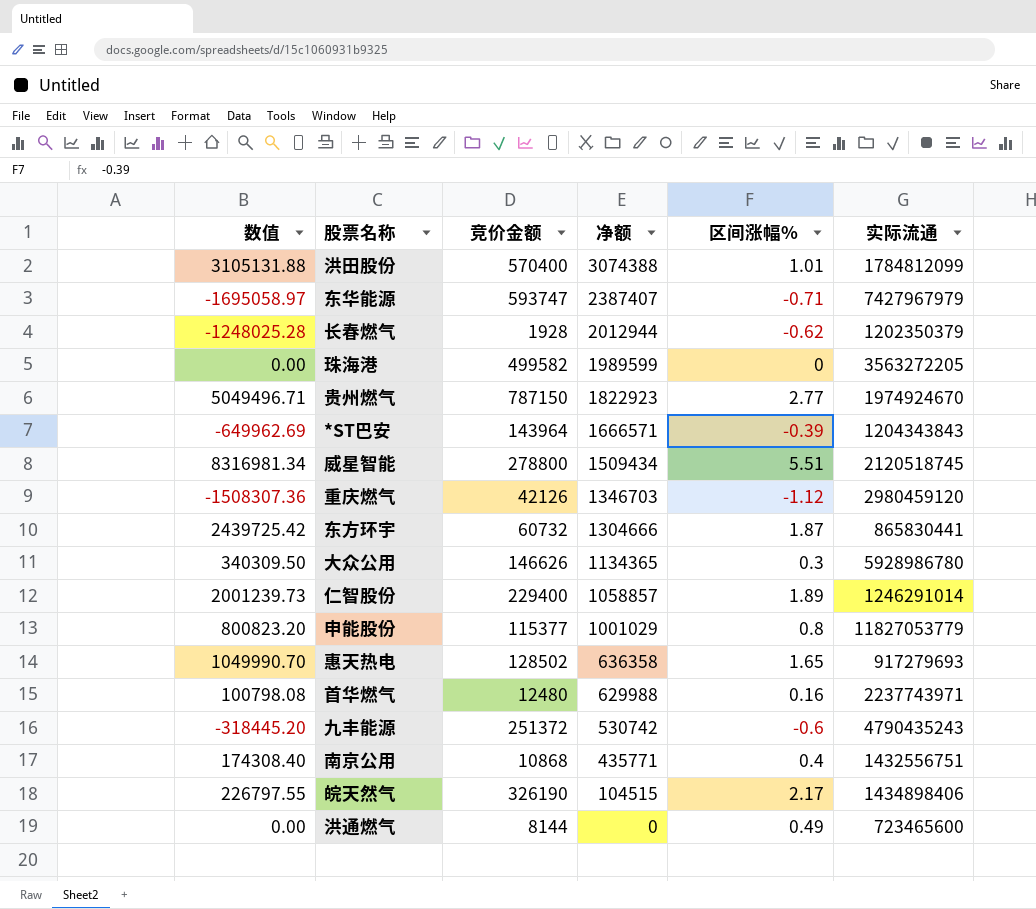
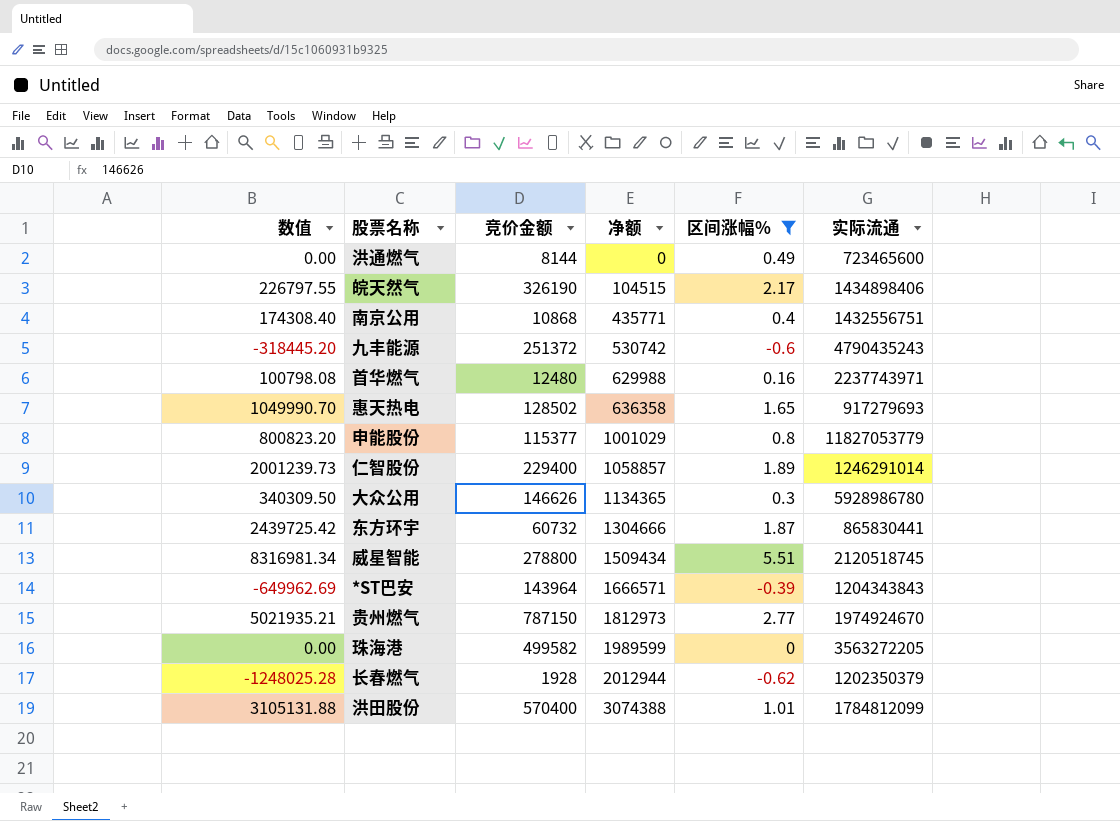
filter: none -> 区间涨幅% >= -0.62
row order: 净额 descending -> 净额 ascending
贵州燃气 | 数值: 5049496.71 -> 5021935.21
贵州燃气 | 净额: 1822923 -> 1812973

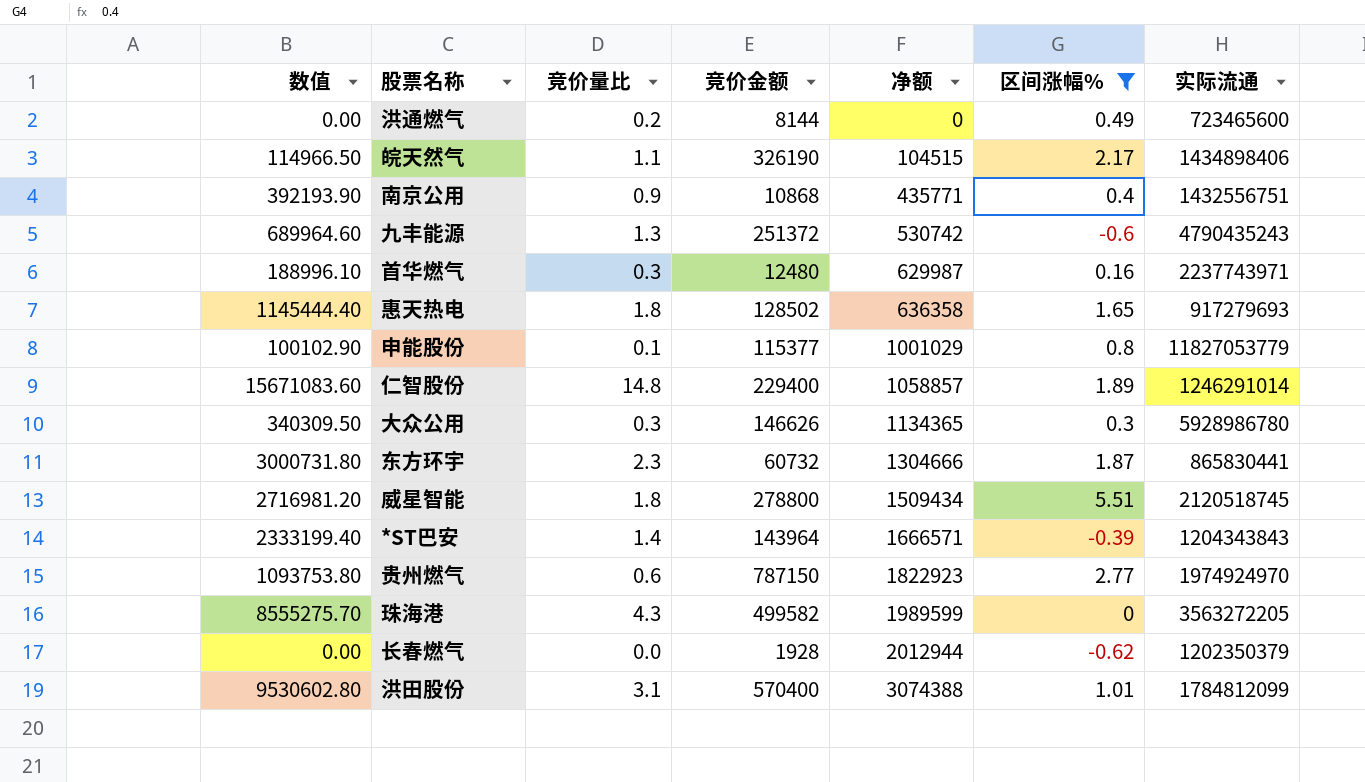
column 数值 | formula: [净额] * [区间涨幅%] -> [竞价量比] * [净额]
column 竞价量比 | position: none -> 3
首华燃气 | 净额: 629988 -> 629987
贵州燃气 | 净额: 1812973 -> 1822923
贵州燃气 | 实际流通: 1974924670 -> 1974924970

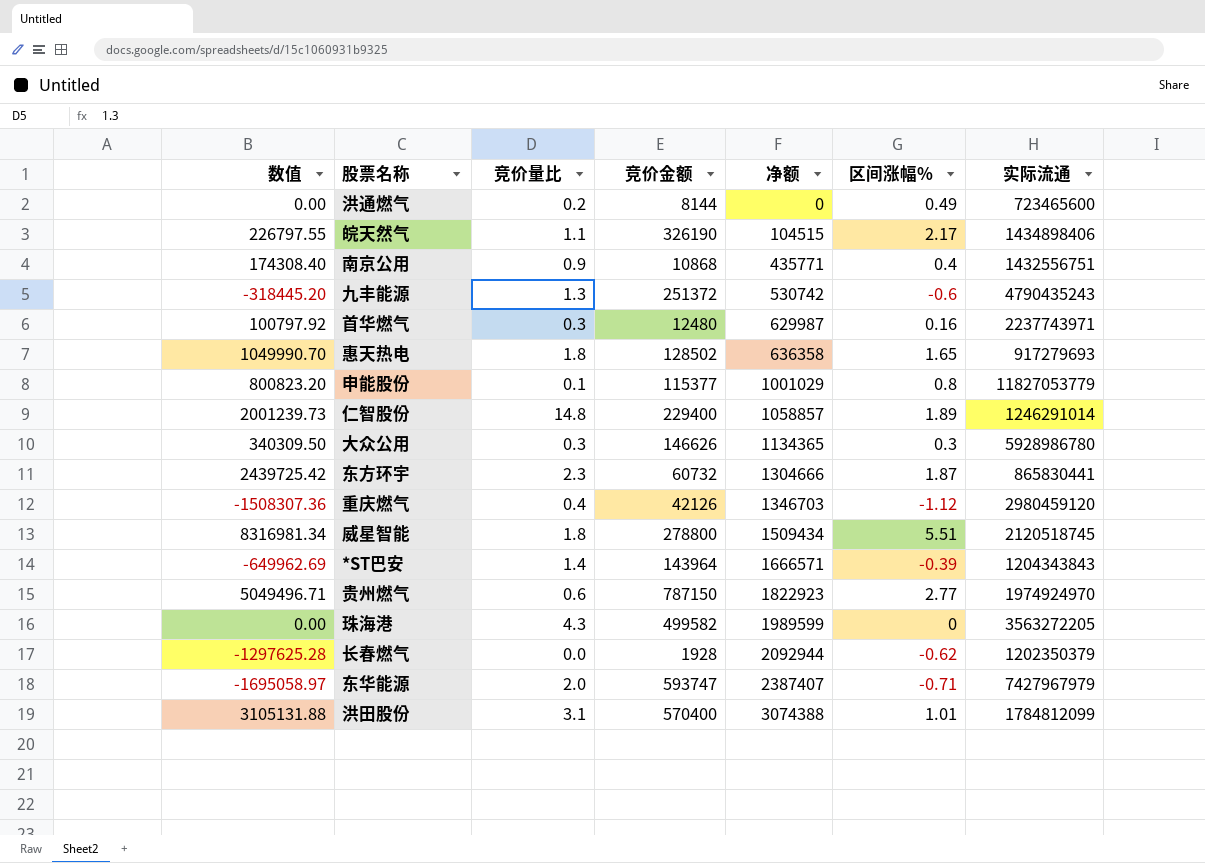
filter: 区间涨幅% >= -0.62 -> none
column 数值 | formula: [竞价量比] * [净额] -> [净额] * [区间涨幅%]
长春燃气 | 净额: 2012944 -> 2092944

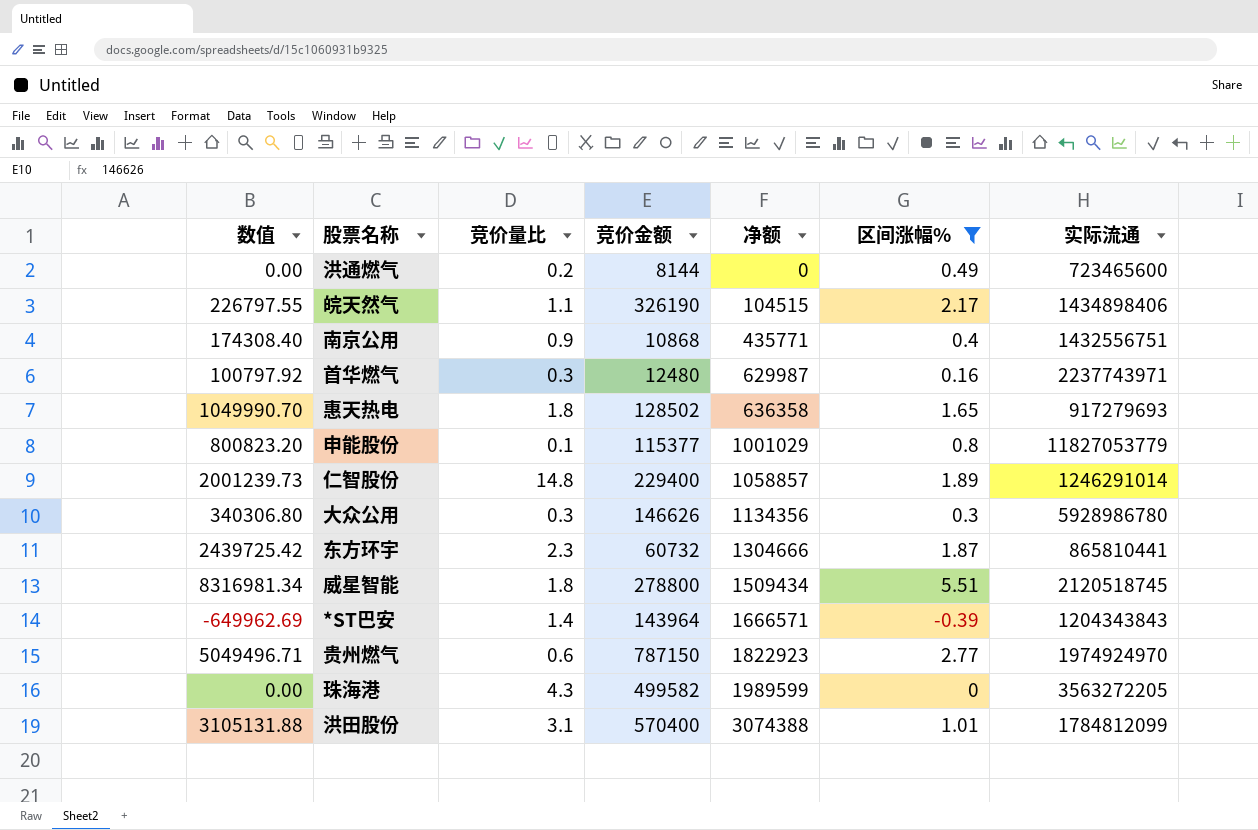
filter: none -> 区间涨幅% >= -0.39
大众公用 | 数值: 340309.50 -> 340306.80
大众公用 | 净额: 1134365 -> 1134356
东方环宇 | 实际流通: 865830441 -> 865810441

